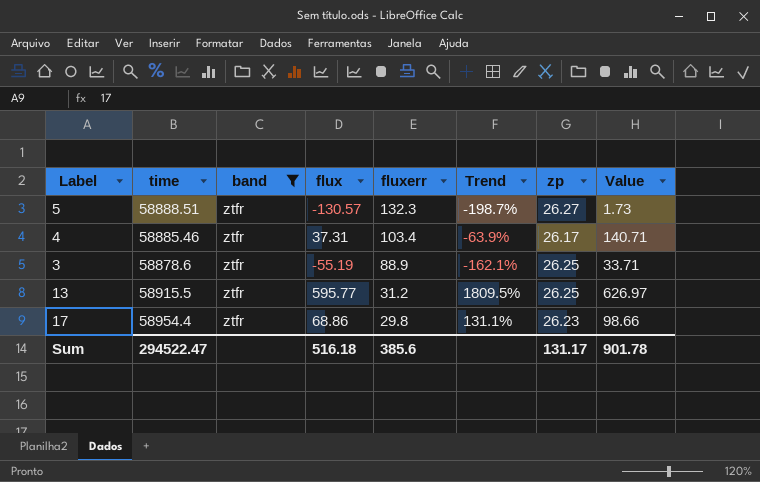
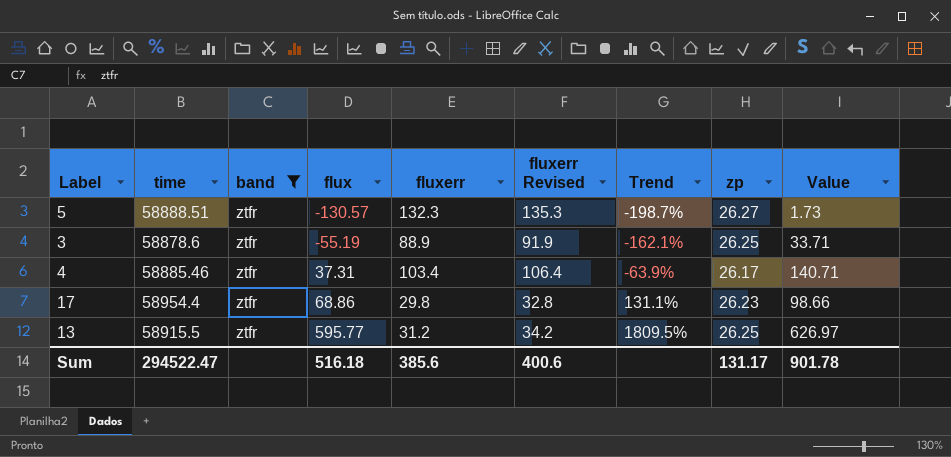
row order: fluxerr descending -> flux ascending
column fluxerr Revised | formula: none -> [fluxerr] + 3

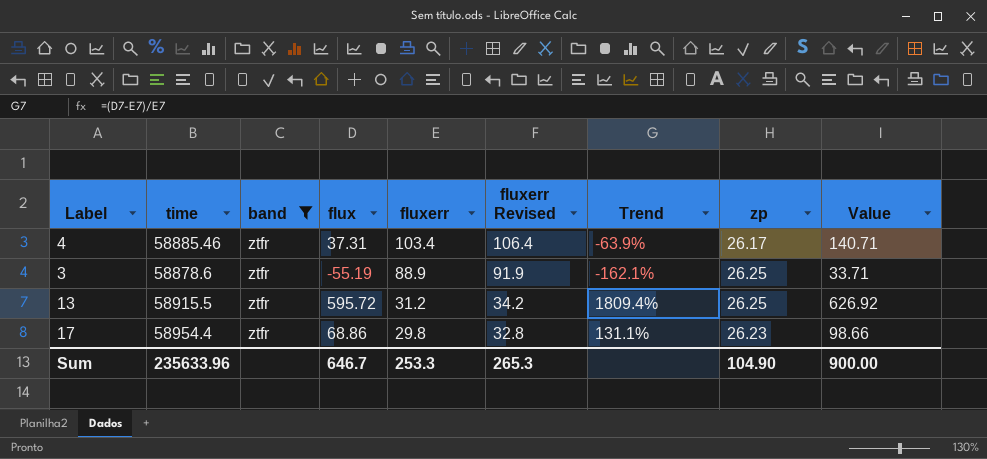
row order: flux ascending -> fluxerr descending
row 5: 58888.51 | ztfr | -130.57 | 132.3 | 135.3 | -198.7% | 26.27 | 1.73 -> none
13 | flux: 595.77 -> 595.72
13 | Trend: 1809.5% -> 1809.4%
13 | Value: 626.97 -> 626.92
Sum | time: 294522.47 -> 235633.96
Sum | flux: 516.18 -> 646.7
Sum | fluxerr: 385.6 -> 253.3
Sum | fluxerr Revised: 400.6 -> 265.3
Sum | zp: 131.17 -> 104.90
Sum | Value: 901.78 -> 900.00

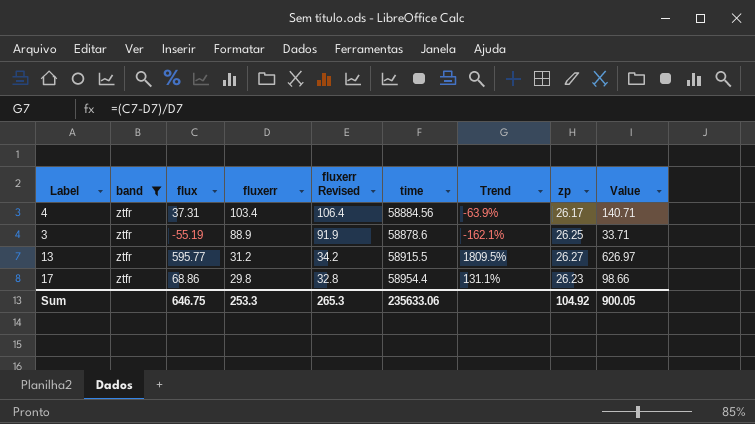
column time | position: 2 -> 6
4 | time: 58885.46 -> 58884.56
13 | flux: 595.72 -> 595.77
13 | Trend: 1809.4% -> 1809.5%
13 | zp: 26.25 -> 26.27
13 | Value: 626.92 -> 626.97
Sum | flux: 646.7 -> 646.75
Sum | time: 235633.96 -> 235633.06
Sum | zp: 104.90 -> 104.92
Sum | Value: 900.00 -> 900.05

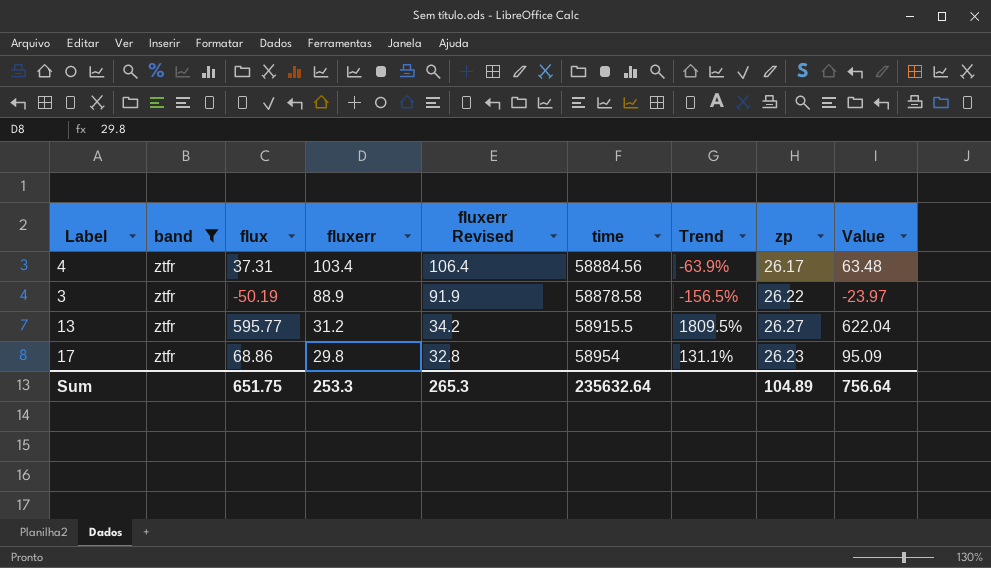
column Value | formula: [flux] + [fluxerr] -> [flux] + [zp]
3 | flux: -55.19 -> -50.19
3 | time: 58878.6 -> 58878.58
3 | Trend: -162.1% -> -156.5%
3 | zp: 26.25 -> 26.22
17 | time: 58954.4 -> 58954
Sum | flux: 646.75 -> 651.75
Sum | time: 235633.06 -> 235632.64
Sum | zp: 104.92 -> 104.89
Sum | Value: 900.05 -> 756.64

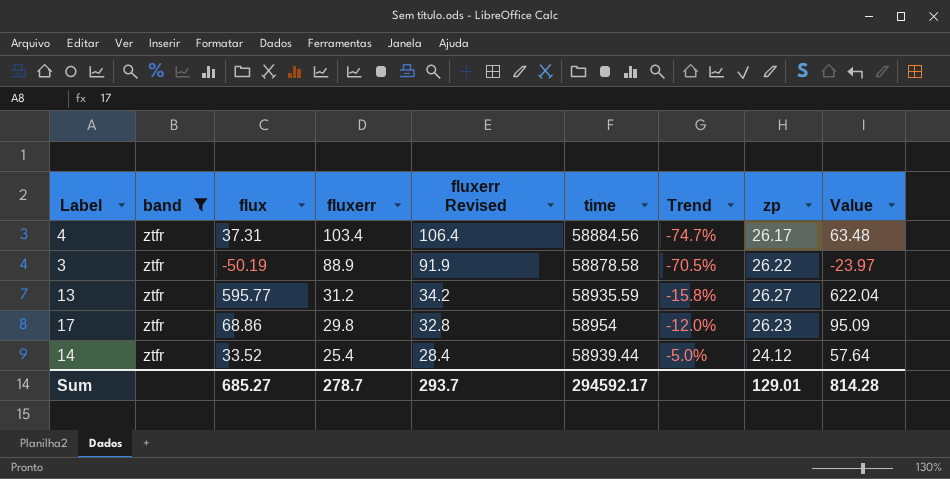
column Trend | formula: ([flux] - [fluxerr]) / [fluxerr] -> ([zp] - [fluxerr]) / [fluxerr]
13 | time: 58915.5 -> 58935.59
row 14: none -> ztfr | 33.52 | 25.4 | 28.4 | 58939.44 | -5.0% | 24.12 | 57.64
Sum | flux: 651.75 -> 685.27
Sum | fluxerr: 253.3 -> 278.7
Sum | fluxerr Revised: 265.3 -> 293.7
Sum | time: 235632.64 -> 294592.17
Sum | zp: 104.89 -> 129.01
Sum | Value: 756.64 -> 814.28

